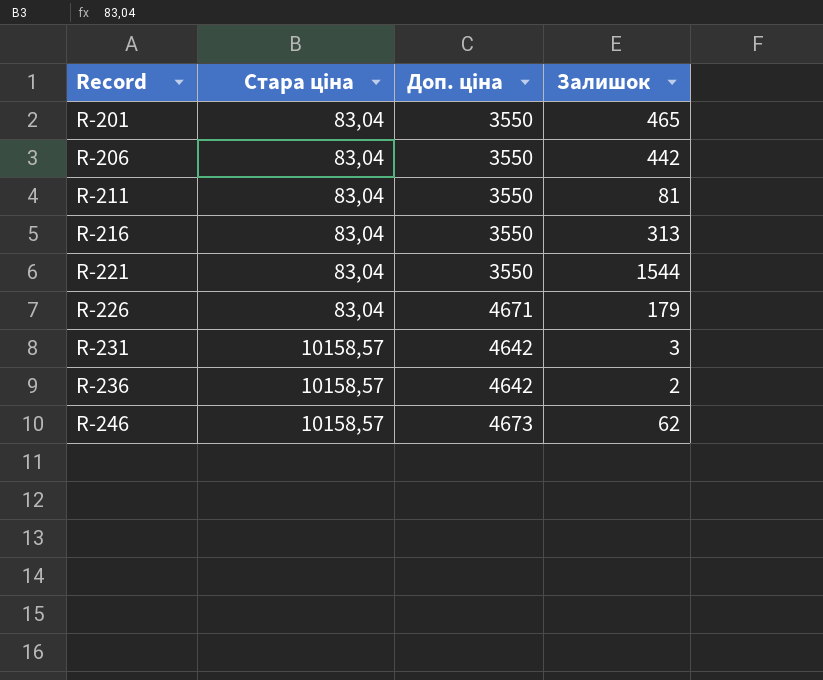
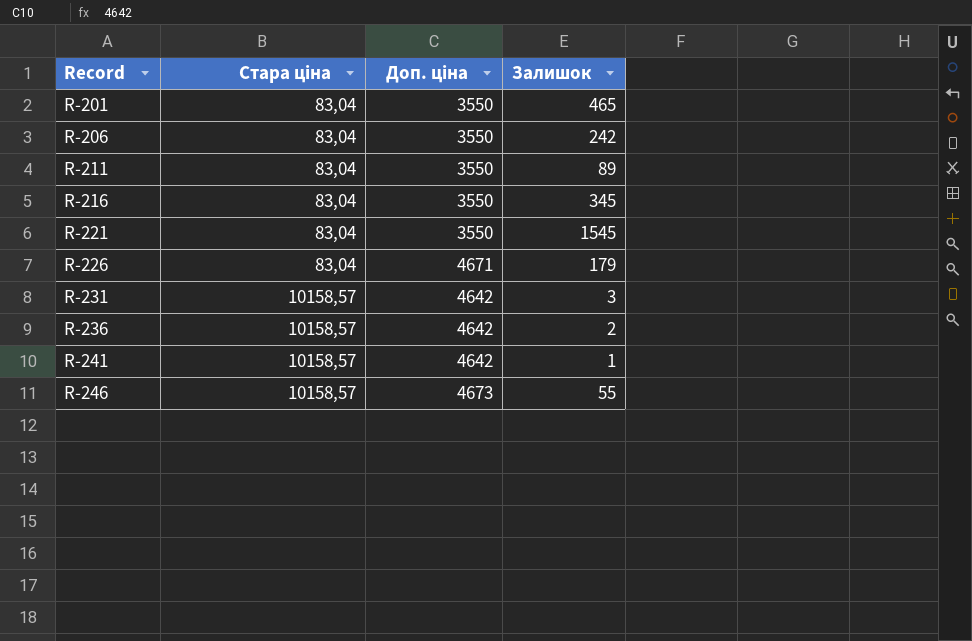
R-206 | Залишок: 442 -> 242
R-211 | Залишок: 81 -> 89
R-216 | Залишок: 313 -> 345
R-221 | Залишок: 1544 -> 1545
row R-241: none -> 10158,57 | 4642 | 1
R-246 | Залишок: 62 -> 55

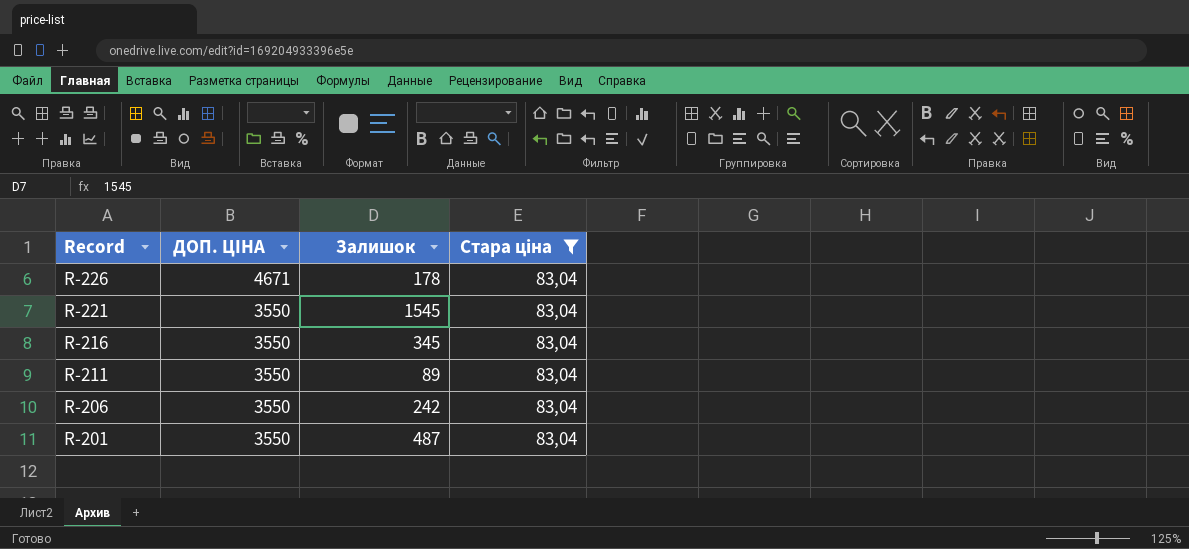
filter: none -> Стара ціна = 83,04
row order: Record ascending -> Record descending
column name: Доп. ціна -> ДОП. ЦІНА
column Стара ціна | position: 2 -> 4
R-226 | Залишок: 179 -> 178
R-201 | Залишок: 465 -> 487

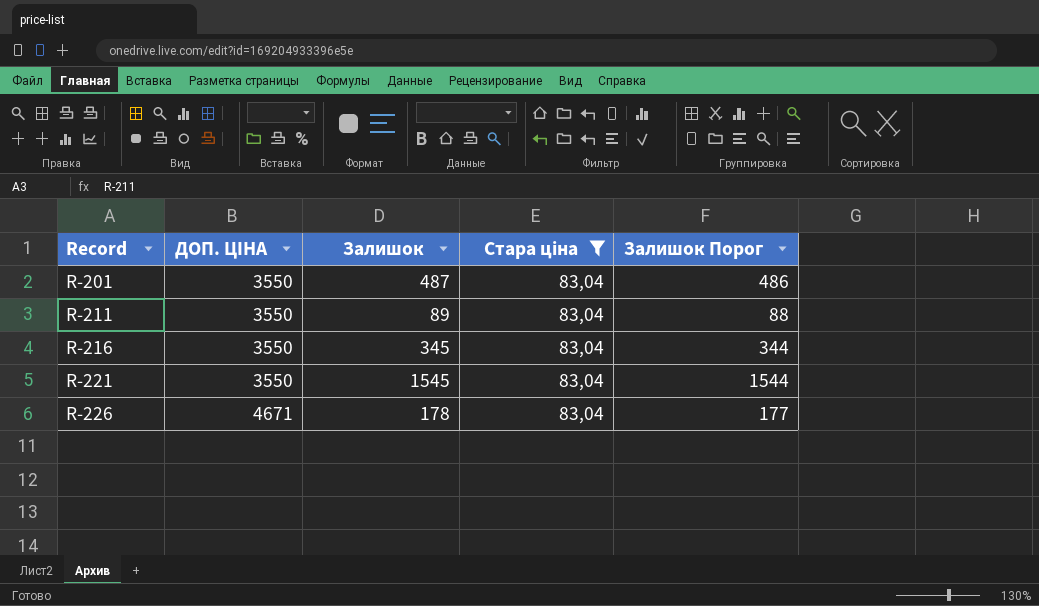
row order: Record descending -> Record ascending
column Залишок Порог | formula: none -> [Залишок] - 1
row R-206: 3550 | 242 | 83,04 -> none

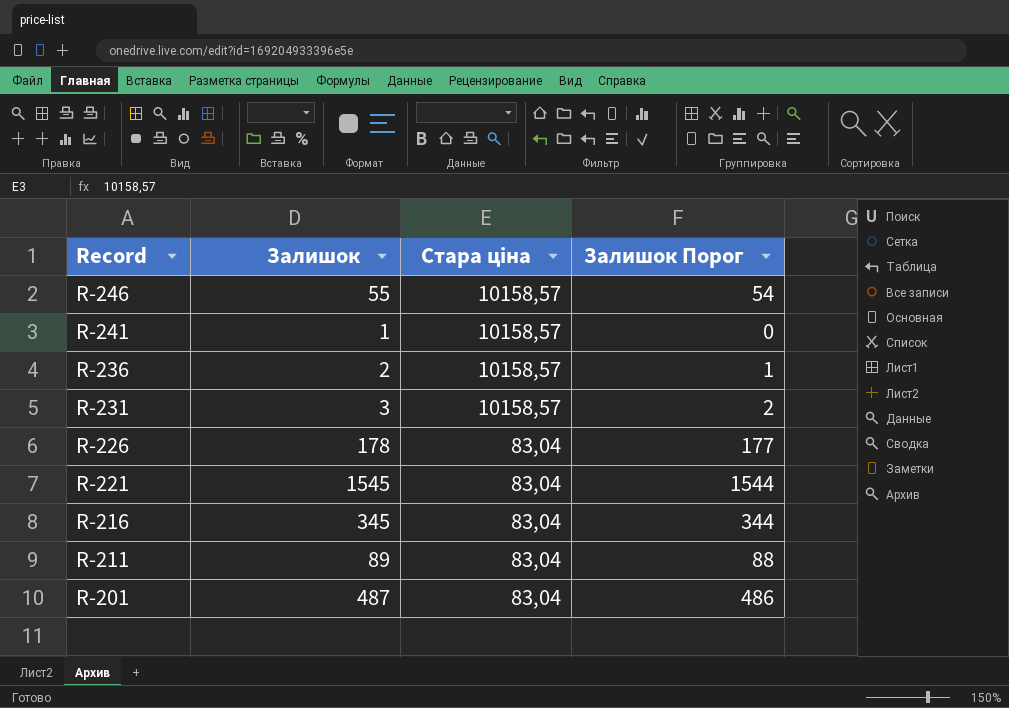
filter: Стара ціна = 83,04 -> none
row order: Record ascending -> Record descending
column ДОП. ЦІНА | position: 2 -> none

